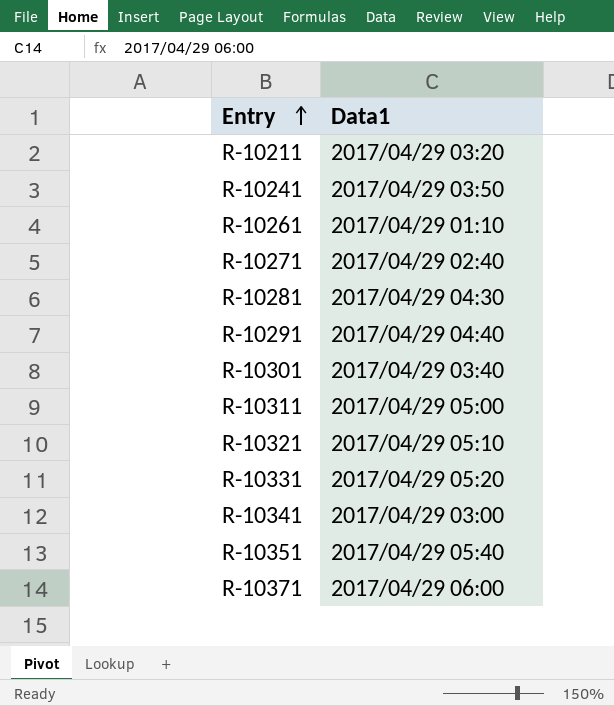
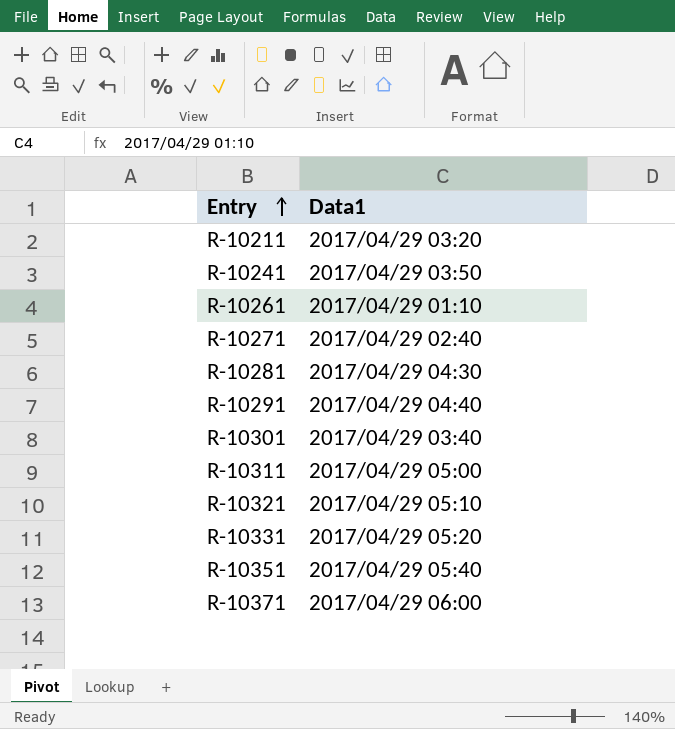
row R-10341: 2017/04/29 03:00 -> none

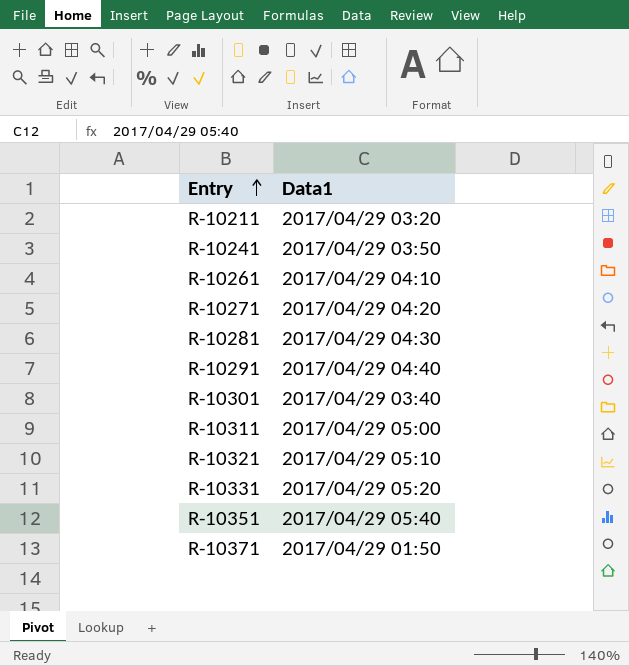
R-10261 | Data1: 2017/04/29 01:10 -> 2017/04/29 04:10
R-10271 | Data1: 2017/04/29 02:40 -> 2017/04/29 04:20
R-10371 | Data1: 2017/04/29 06:00 -> 2017/04/29 01:50

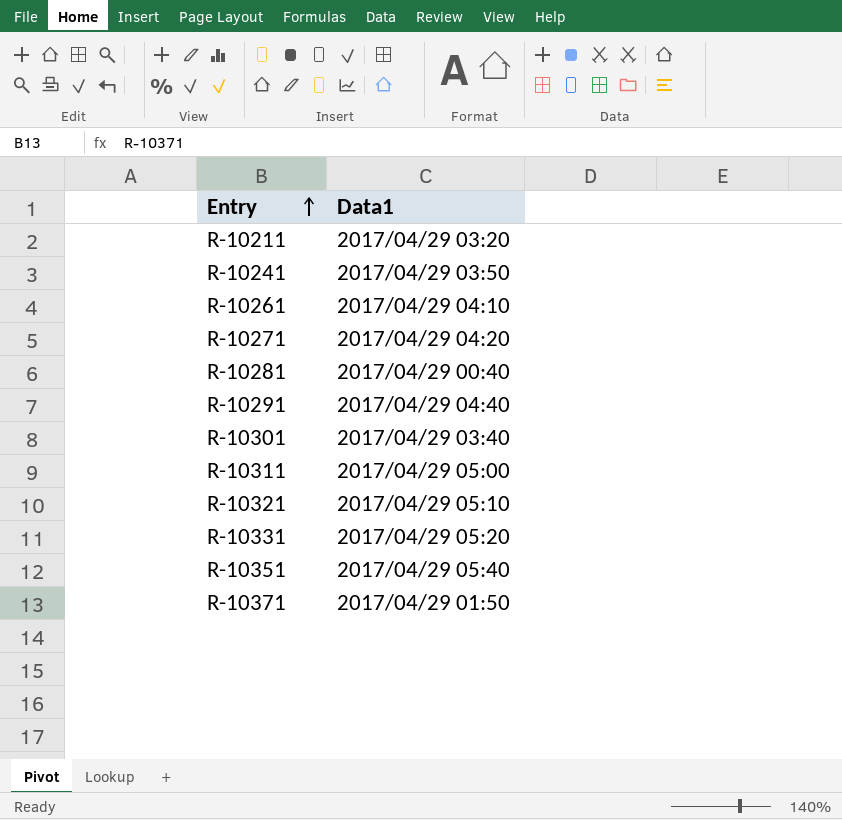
R-10281 | Data1: 2017/04/29 04:30 -> 2017/04/29 00:40

